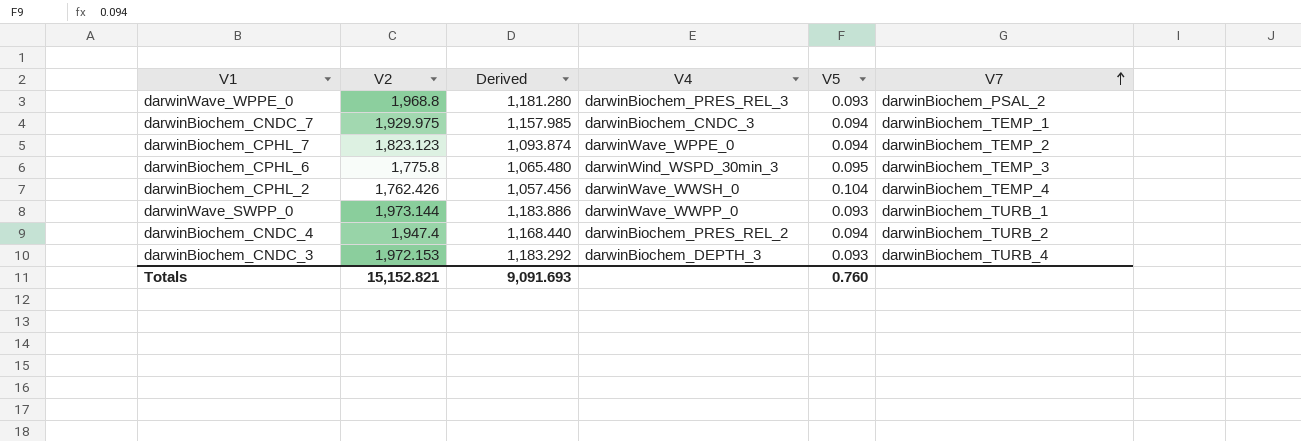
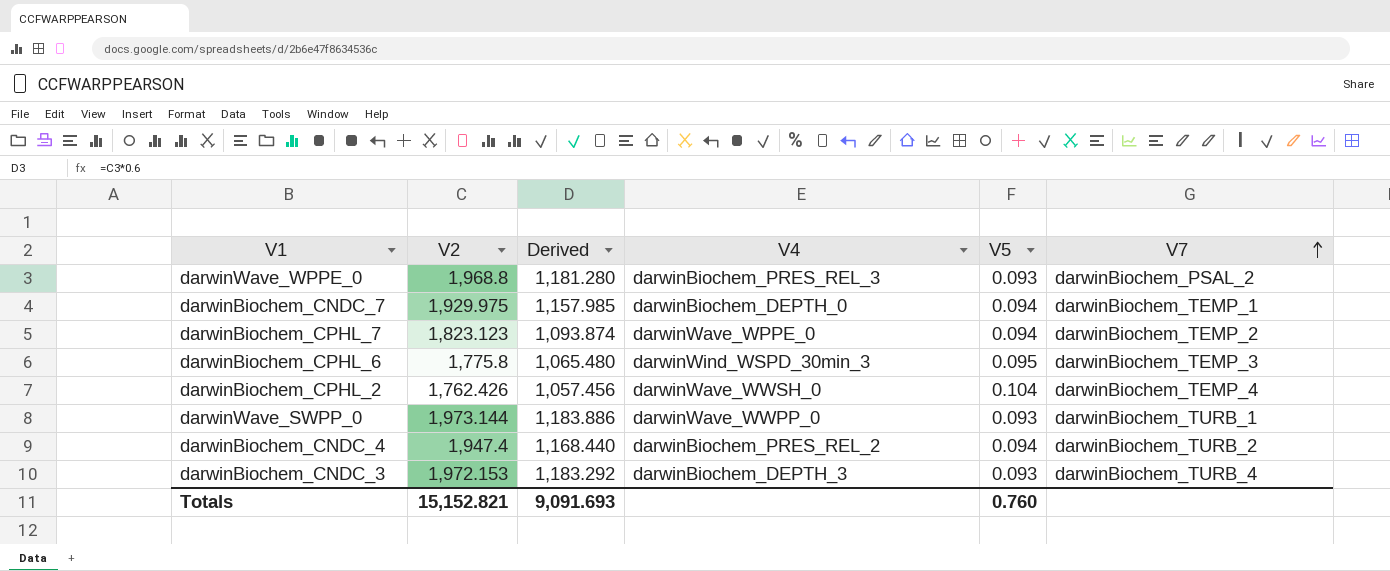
darwinBiochem_CNDC_7 | V4: darwinBiochem_CNDC_3 -> darwinBiochem_DEPTH_0

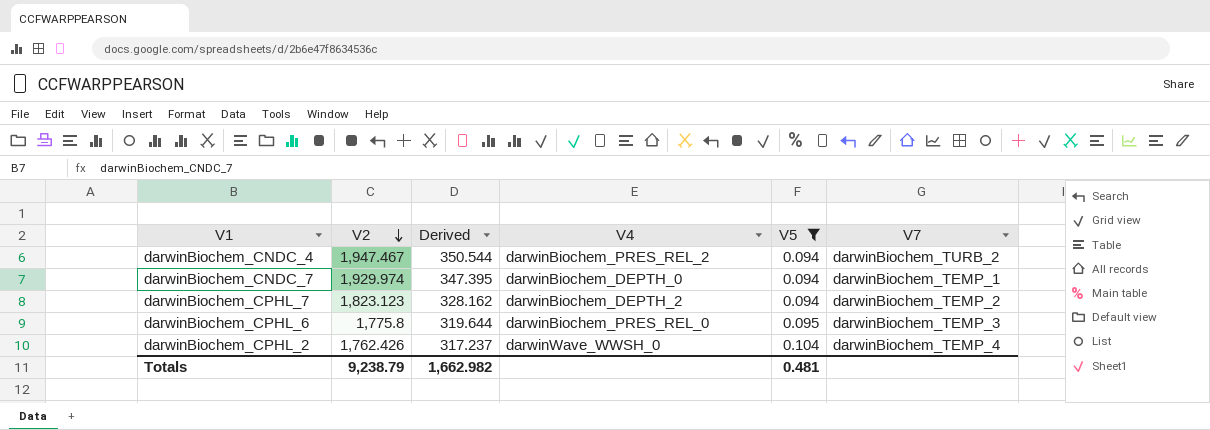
filter: none -> V5 != 0.093
row order: V7 ascending -> V2 descending
column Derived | formula: [V2] * 0.6 -> [V2] * 0.18
darwinBiochem_CNDC_4 | V2: 1,947.4 -> 1,947.467
darwinBiochem_CNDC_7 | V2: 1,929.975 -> 1,929.974
darwinBiochem_CPHL_7 | V4: darwinWave_WPPE_0 -> darwinBiochem_DEPTH_2
darwinBiochem_CPHL_6 | V4: darwinWind_WSPD_30min_3 -> darwinBiochem_PRES_REL_0
Totals | V2: 15,152.821 -> 9,238.79
Totals | Derived: 9,091.693 -> 1,662.982
Totals | V5: 0.760 -> 0.481

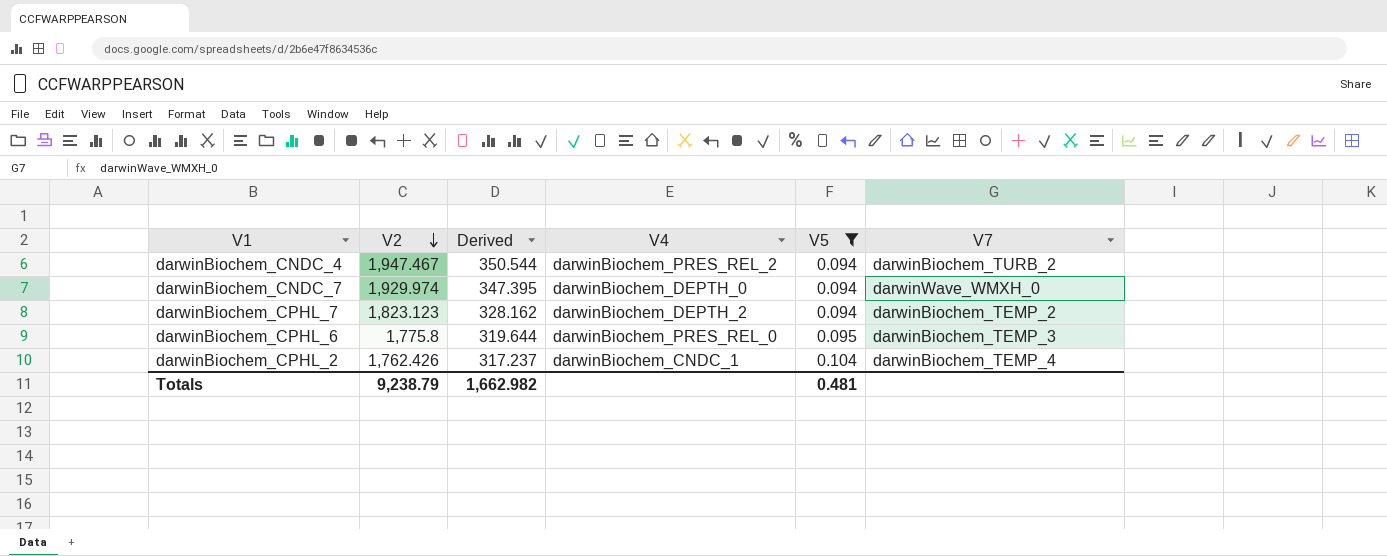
darwinBiochem_CNDC_7 | V7: darwinBiochem_TEMP_1 -> darwinWave_WMXH_0
darwinBiochem_CPHL_2 | V4: darwinWave_WWSH_0 -> darwinBiochem_CNDC_1

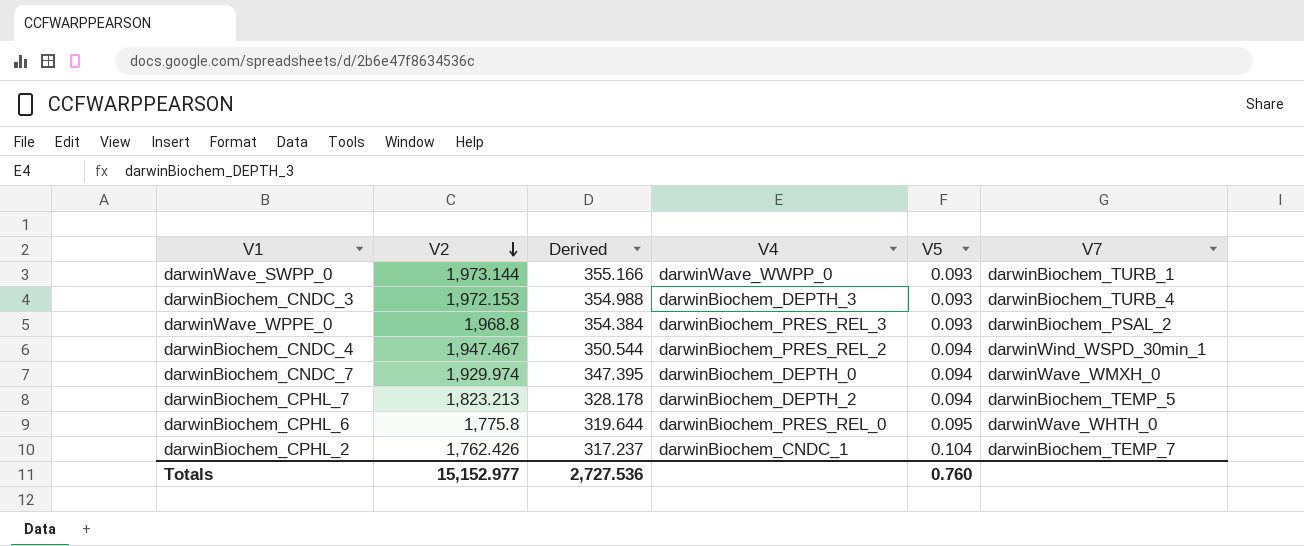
filter: V5 != 0.093 -> none
darwinBiochem_CNDC_4 | V7: darwinBiochem_TURB_2 -> darwinWind_WSPD_30min_1
darwinBiochem_CPHL_7 | V2: 1,823.123 -> 1,823.213
darwinBiochem_CPHL_7 | Derived: 328.162 -> 328.178
darwinBiochem_CPHL_7 | V7: darwinBiochem_TEMP_2 -> darwinBiochem_TEMP_5
darwinBiochem_CPHL_6 | V7: darwinBiochem_TEMP_3 -> darwinWave_WHTH_0
darwinBiochem_CPHL_2 | V7: darwinBiochem_TEMP_4 -> darwinBiochem_TEMP_7
Totals | V2: 9,238.79 -> 15,152.977
Totals | Derived: 1,662.982 -> 2,727.536
Totals | V5: 0.481 -> 0.760

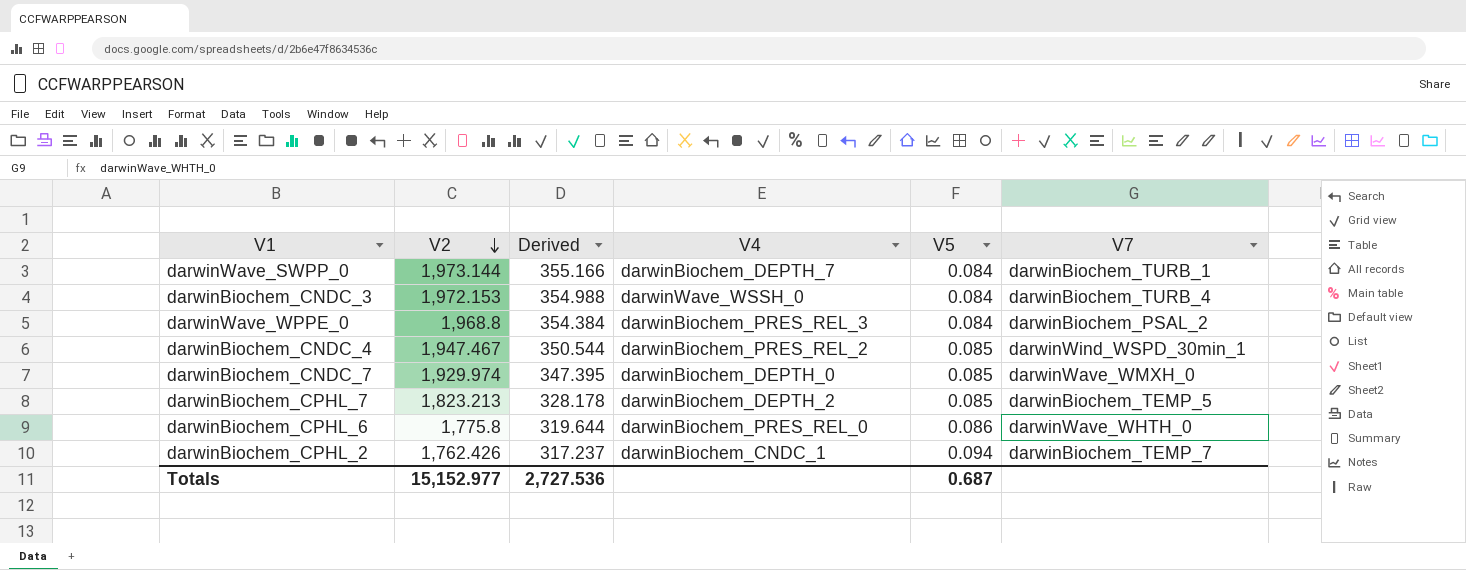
darwinWave_SWPP_0 | V4: darwinWave_WWPP_0 -> darwinBiochem_DEPTH_7
darwinWave_SWPP_0 | V5: 0.093 -> 0.084
darwinBiochem_CNDC_3 | V4: darwinBiochem_DEPTH_3 -> darwinWave_WSSH_0
darwinBiochem_CNDC_3 | V5: 0.093 -> 0.084
darwinWave_WPPE_0 | V5: 0.093 -> 0.084
darwinBiochem_CNDC_4 | V5: 0.094 -> 0.085
darwinBiochem_CNDC_7 | V5: 0.094 -> 0.085
darwinBiochem_CPHL_7 | V5: 0.094 -> 0.085
darwinBiochem_CPHL_6 | V5: 0.095 -> 0.086
darwinBiochem_CPHL_2 | V5: 0.104 -> 0.094
Totals | V5: 0.760 -> 0.687

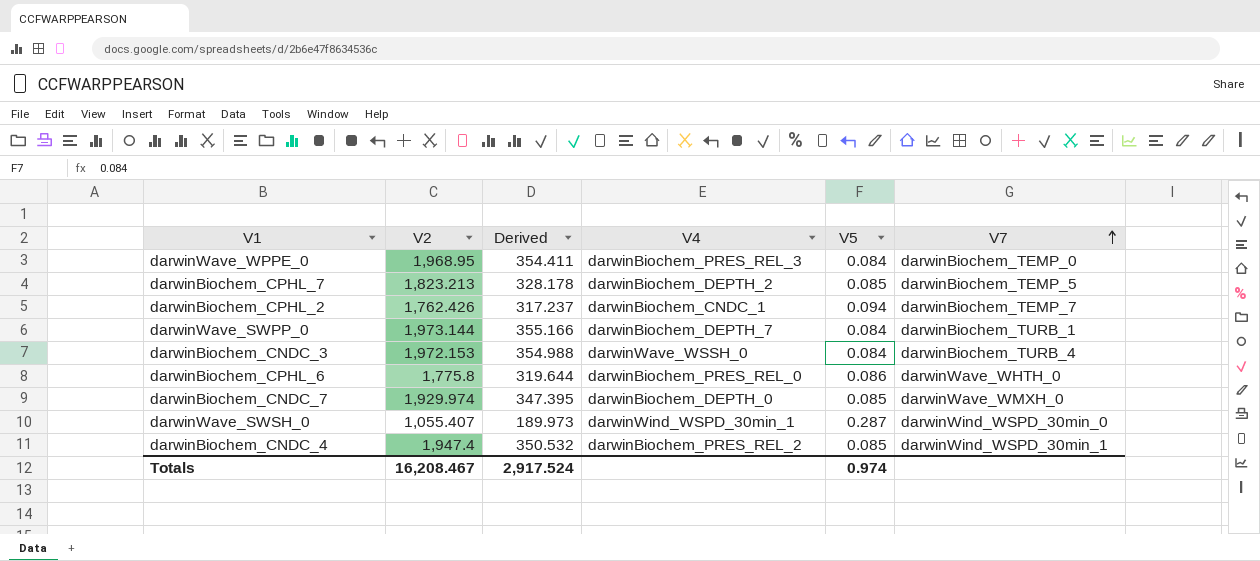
row order: V2 descending -> V7 ascending
darwinWave_WPPE_0 | V2: 1,968.8 -> 1,968.95
darwinWave_WPPE_0 | Derived: 354.384 -> 354.411
darwinWave_WPPE_0 | V7: darwinBiochem_PSAL_2 -> darwinBiochem_TEMP_0
row darwinWave_SWSH_0: none -> 1,055.407 | 189.973 | darwinWind_WSPD_30min_1 | 0.287 | darwinWind_WSPD_30min_0
darwinBiochem_CNDC_4 | V2: 1,947.467 -> 1,947.4
darwinBiochem_CNDC_4 | Derived: 350.544 -> 350.532
Totals | V2: 15,152.977 -> 16,208.467
Totals | Derived: 2,727.536 -> 2,917.524
Totals | V5: 0.687 -> 0.974

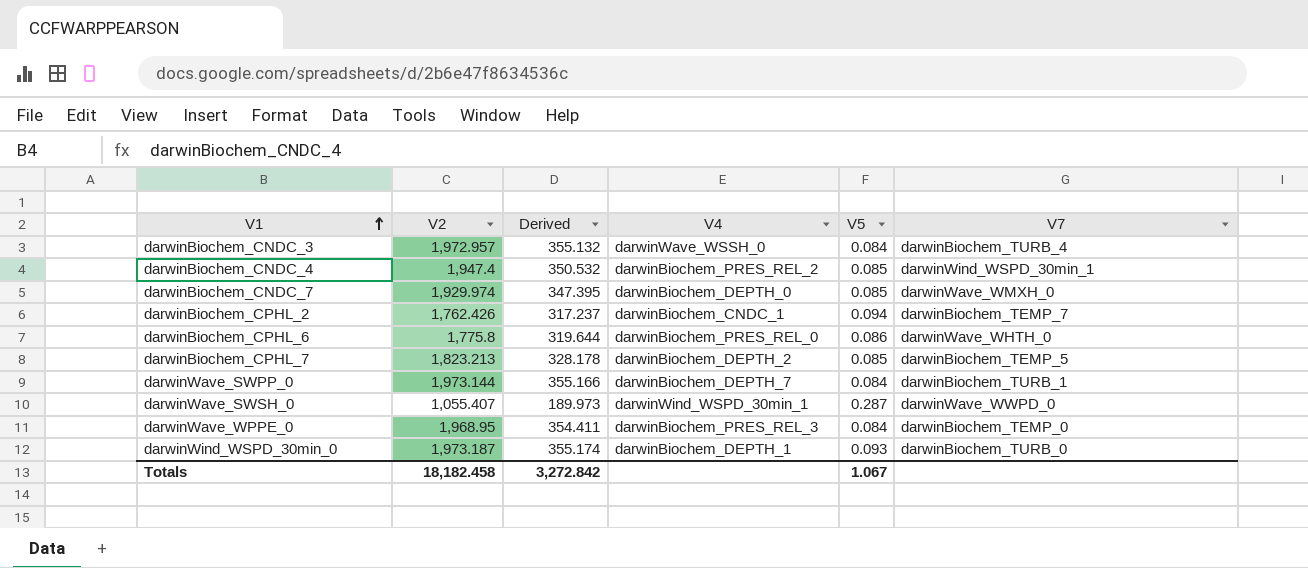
row order: V7 ascending -> V1 ascending
darwinBiochem_CNDC_3 | V2: 1,972.153 -> 1,972.957
darwinBiochem_CNDC_3 | Derived: 354.988 -> 355.132
darwinWave_SWSH_0 | V7: darwinWind_WSPD_30min_0 -> darwinWave_WWPD_0
row darwinWind_WSPD_30min_0: none -> 1,973.187 | 355.174 | darwinBiochem_DEPTH_1 | 0.093 | darwinBiochem_TURB_0
Totals | V2: 16,208.467 -> 18,182.458
Totals | Derived: 2,917.524 -> 3,272.842
Totals | V5: 0.974 -> 1.067

